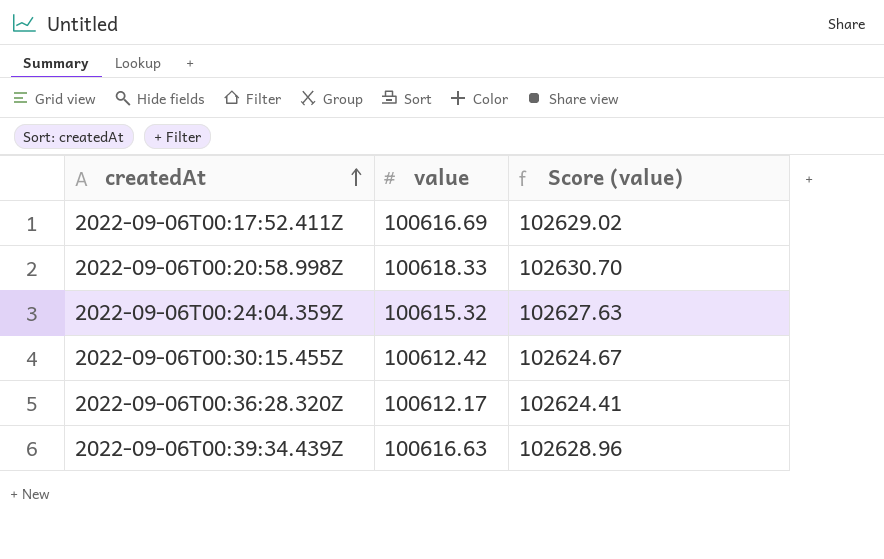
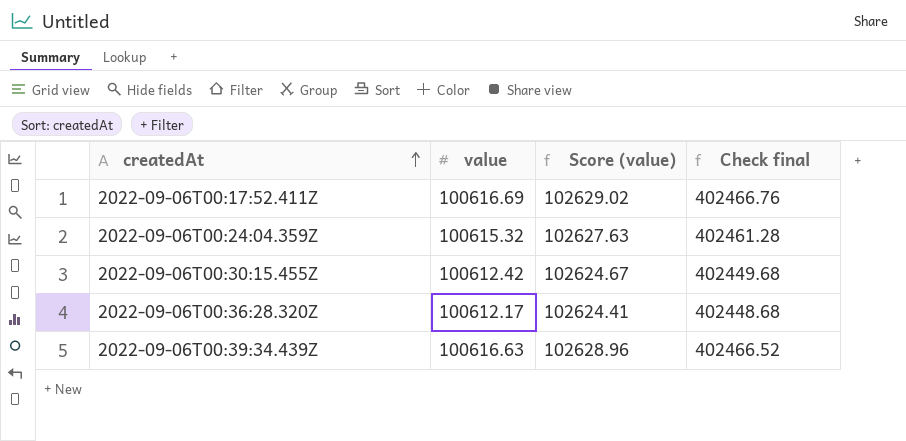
column Check final | formula: none -> [value] * 4
row 2022-09-06T00:20:58.998Z: 100618.33 | 102630.70 -> none

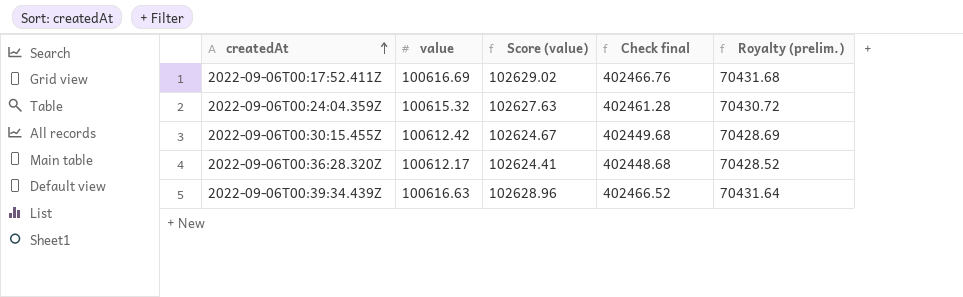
column Royalty (prelim.) | formula: none -> [value] * 0.7

